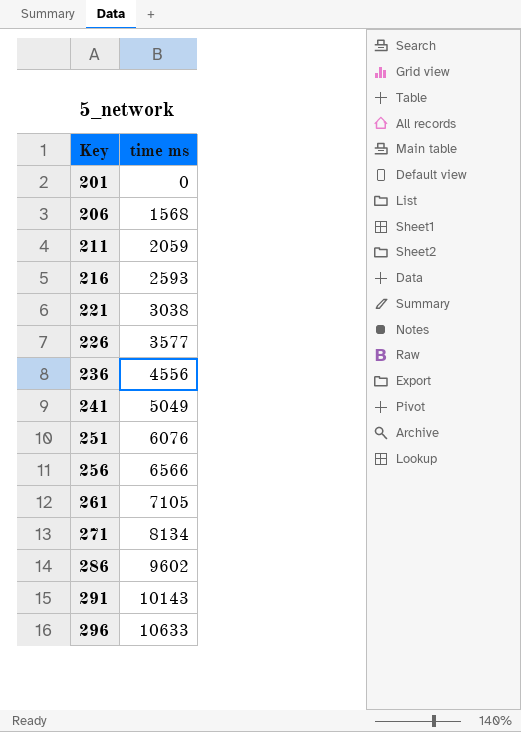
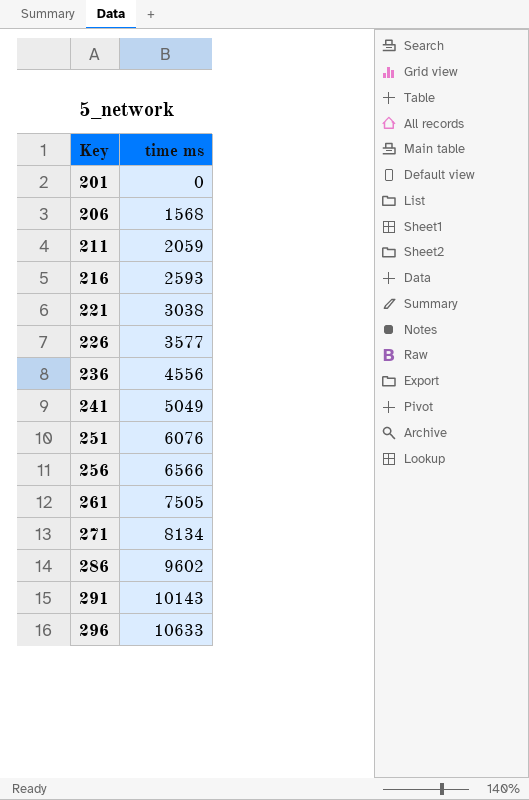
261 | time ms: 7105 -> 7505

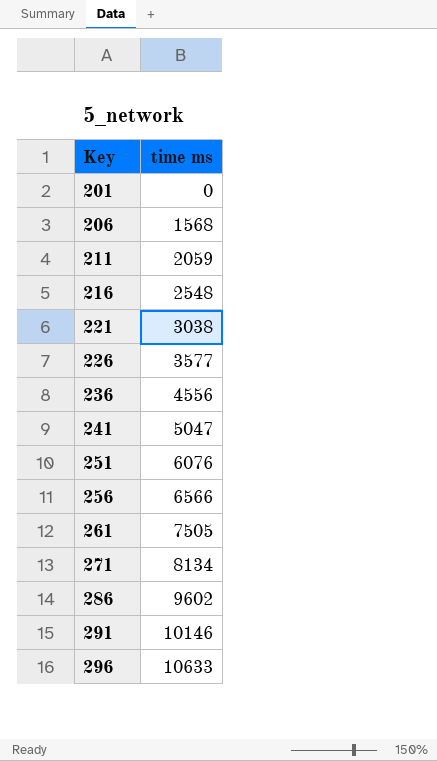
216 | time ms: 2593 -> 2548
241 | time ms: 5049 -> 5047
291 | time ms: 10143 -> 10146

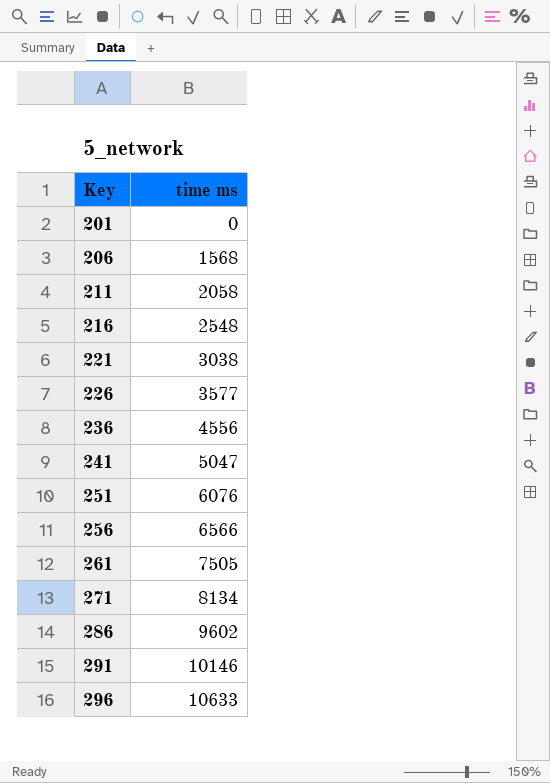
211 | time ms: 2059 -> 2058

